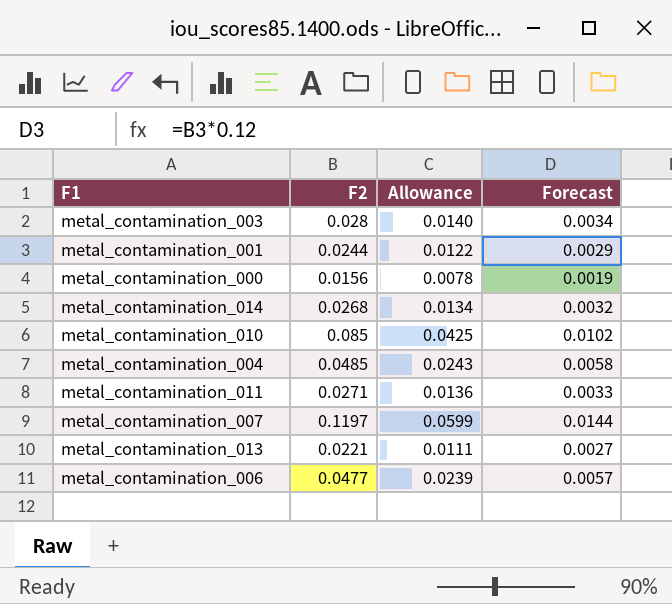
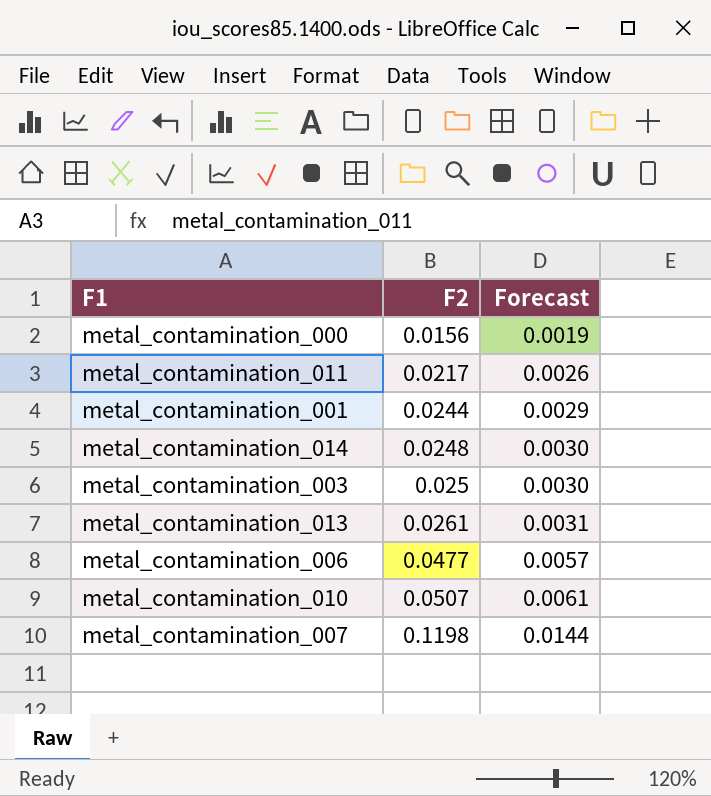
row order: none -> F2 ascending
column Allowance | formula: [F2] * 0.5 -> none
row metal_contamination_004: 0.0485 | 0.0243 | 0.0058 -> none
metal_contamination_011 | F2: 0.0271 -> 0.0217
metal_contamination_011 | Forecast: 0.0033 -> 0.0026
metal_contamination_014 | F2: 0.0268 -> 0.0248
metal_contamination_014 | Forecast: 0.0032 -> 0.0030
metal_contamination_003 | F2: 0.028 -> 0.025
metal_contamination_003 | Forecast: 0.0034 -> 0.0030
metal_contamination_013 | F2: 0.0221 -> 0.0261
metal_contamination_013 | Forecast: 0.0027 -> 0.0031
metal_contamination_010 | F2: 0.085 -> 0.0507
metal_contamination_010 | Forecast: 0.0102 -> 0.0061
metal_contamination_007 | F2: 0.1197 -> 0.1198

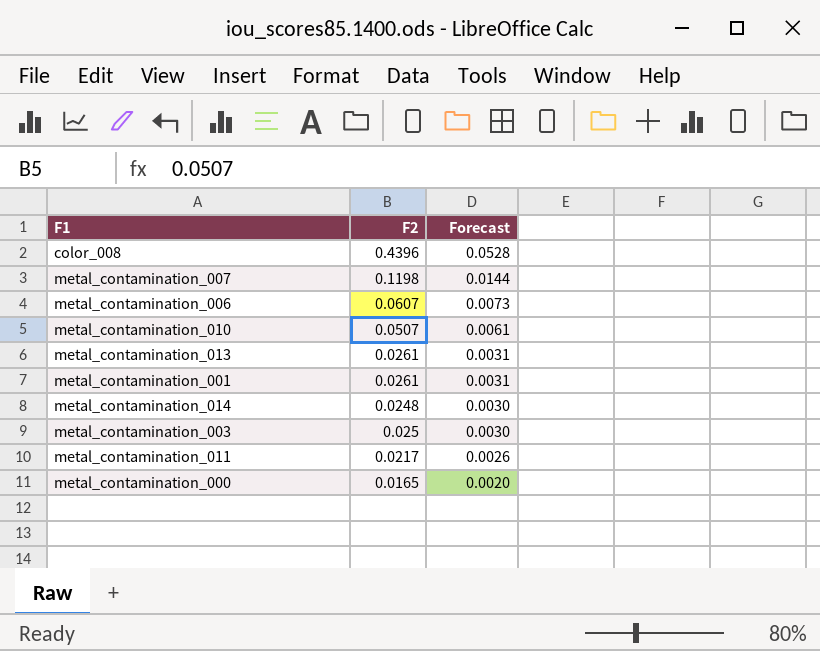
row order: F2 ascending -> Forecast descending
row color_008: none -> 0.4396 | 0.0528
metal_contamination_006 | F2: 0.0477 -> 0.0607
metal_contamination_006 | Forecast: 0.0057 -> 0.0073
metal_contamination_001 | F2: 0.0244 -> 0.0261
metal_contamination_001 | Forecast: 0.0029 -> 0.0031
metal_contamination_000 | F2: 0.0156 -> 0.0165
metal_contamination_000 | Forecast: 0.0019 -> 0.0020

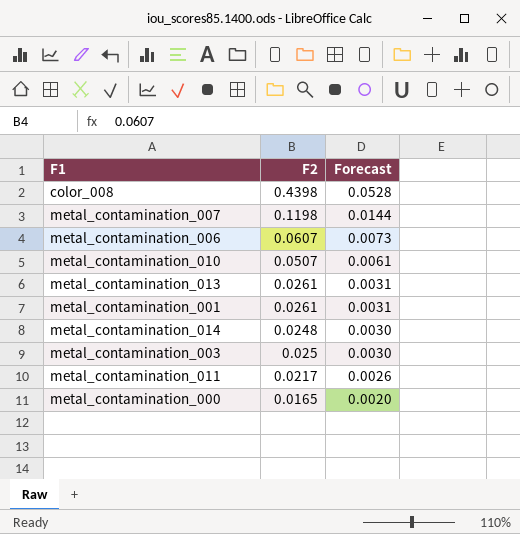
color_008 | F2: 0.4396 -> 0.4398

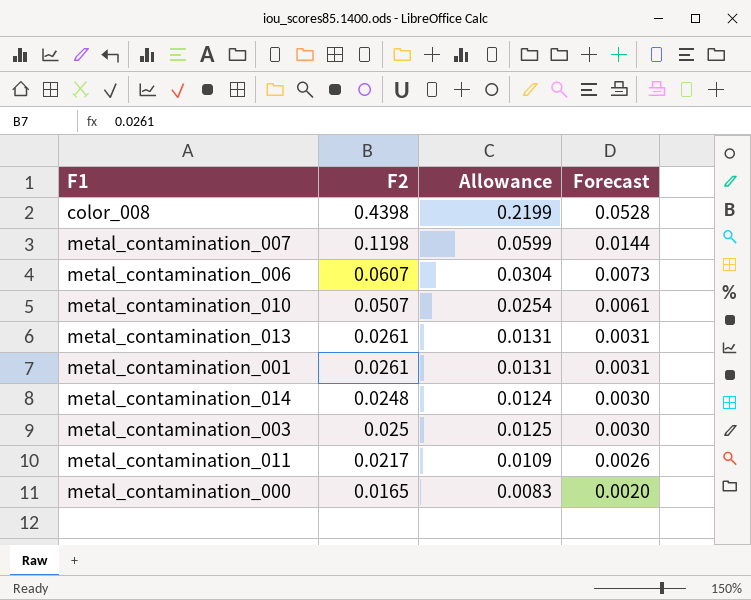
column Allowance | formula: none -> [F2] * 0.5

